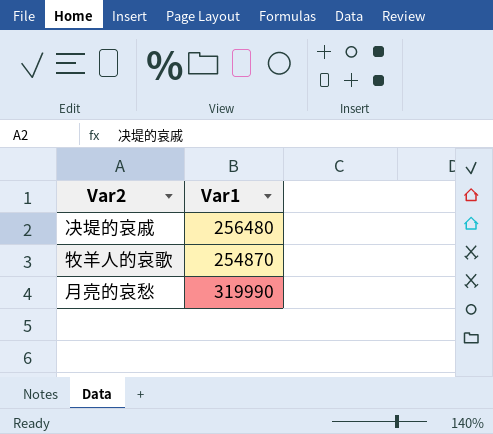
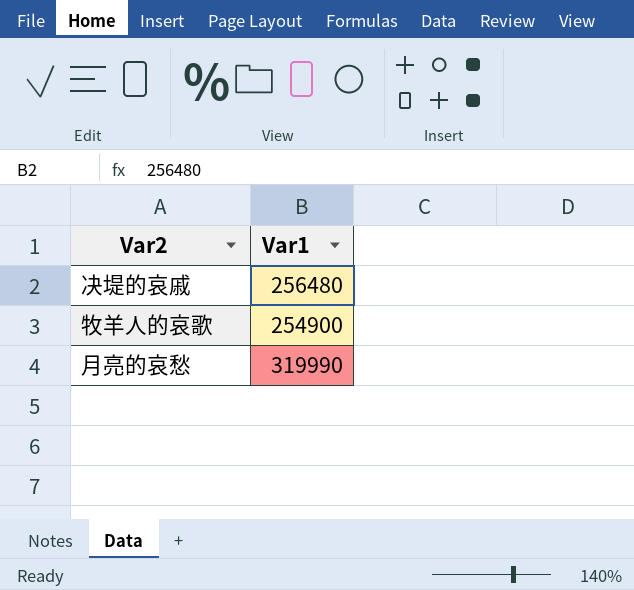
牧羊人的哀歌 | Var1: 254870 -> 254900

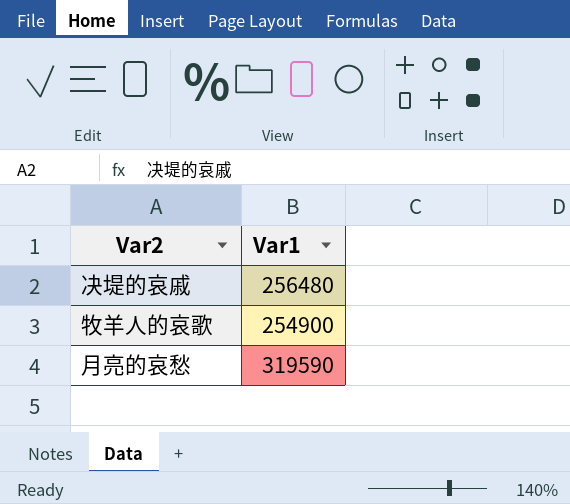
月亮的哀愁 | Var1: 319990 -> 319590

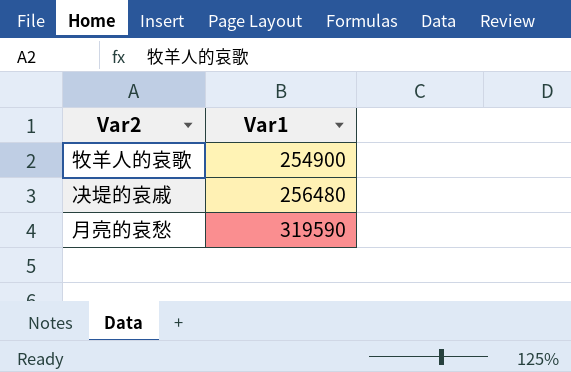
row order: none -> Var1 ascending

